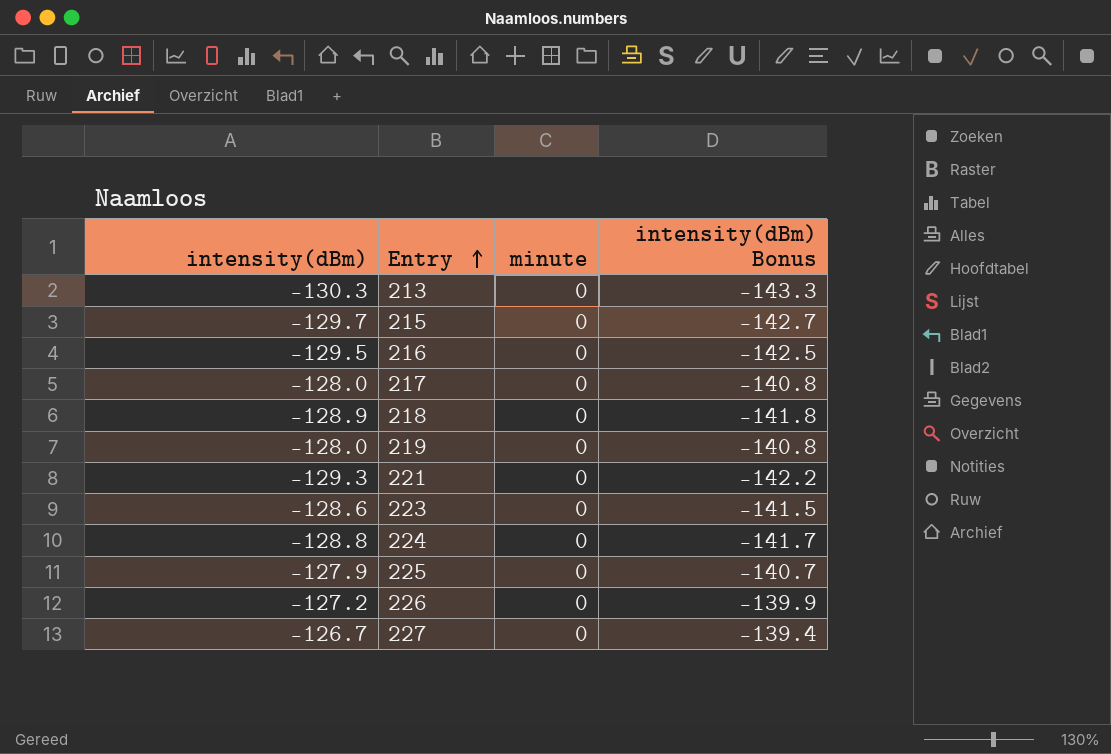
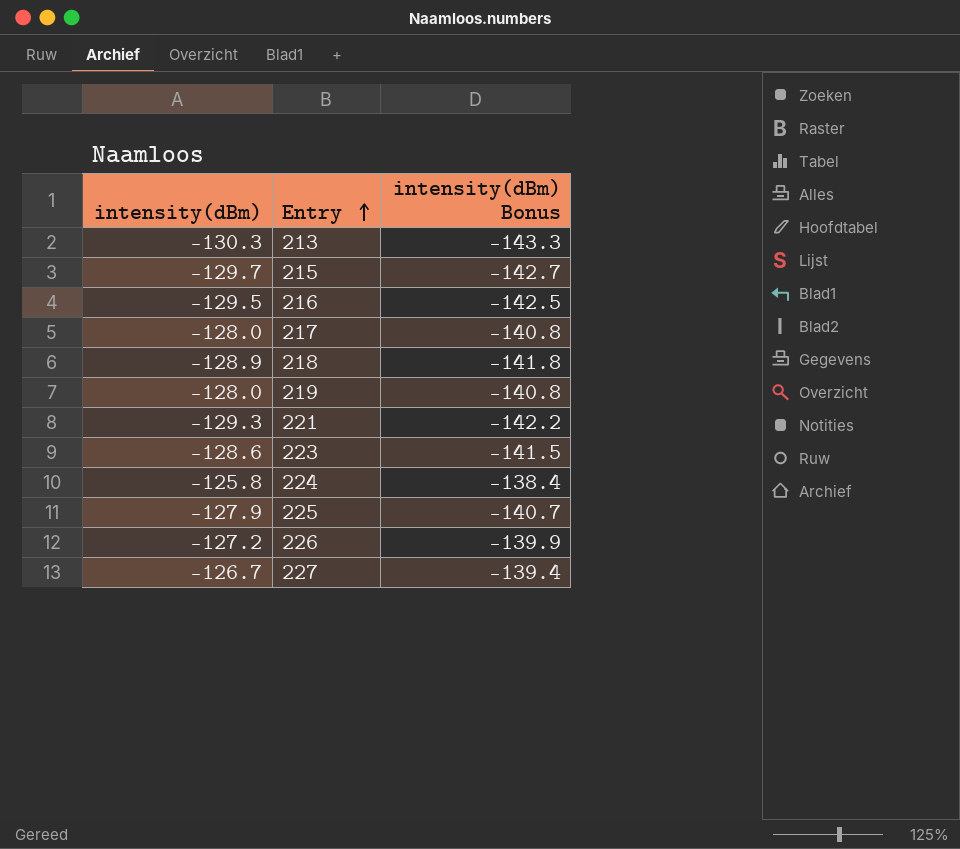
column minute | position: 3 -> none
224 | intensity(dBm): -128.8 -> -125.8
224 | intensity(dBm) Bonus: -141.7 -> -138.4

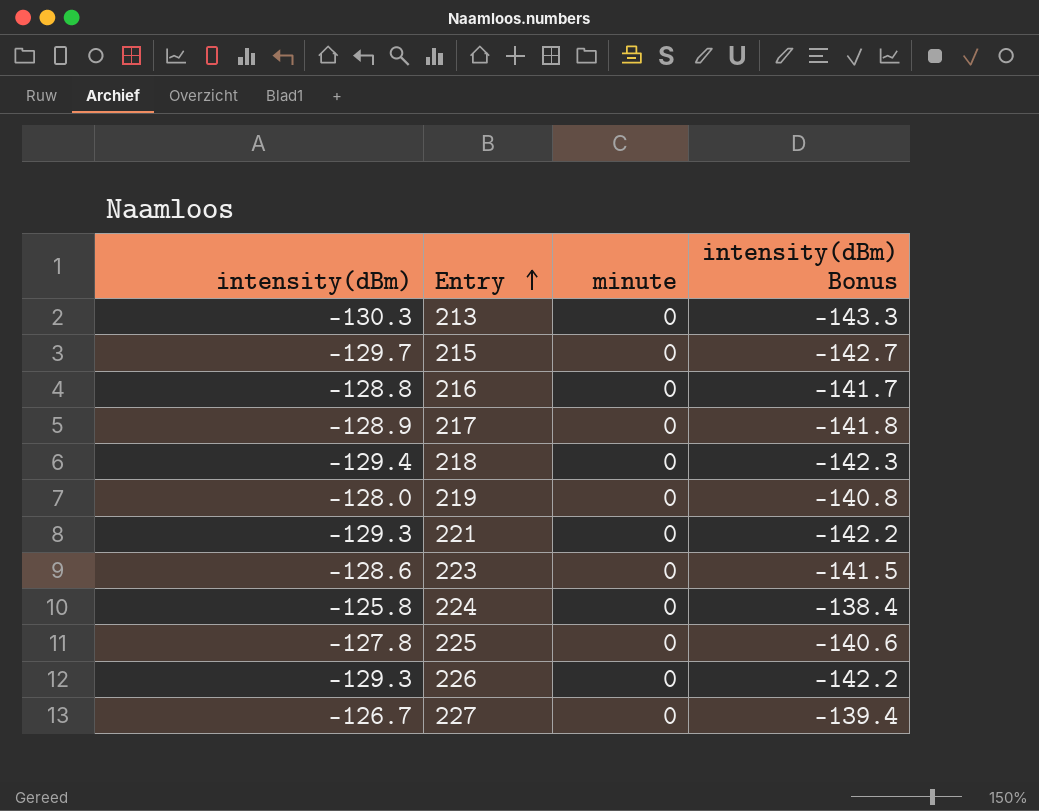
column minute | position: none -> 3
216 | intensity(dBm): -129.5 -> -128.8
216 | intensity(dBm) Bonus: -142.5 -> -141.7
217 | intensity(dBm): -128.0 -> -128.9
217 | intensity(dBm) Bonus: -140.8 -> -141.8
218 | intensity(dBm): -128.9 -> -129.4
218 | intensity(dBm) Bonus: -141.8 -> -142.3
225 | intensity(dBm): -127.9 -> -127.8
225 | intensity(dBm) Bonus: -140.7 -> -140.6
226 | intensity(dBm): -127.2 -> -129.3
226 | intensity(dBm) Bonus: -139.9 -> -142.2

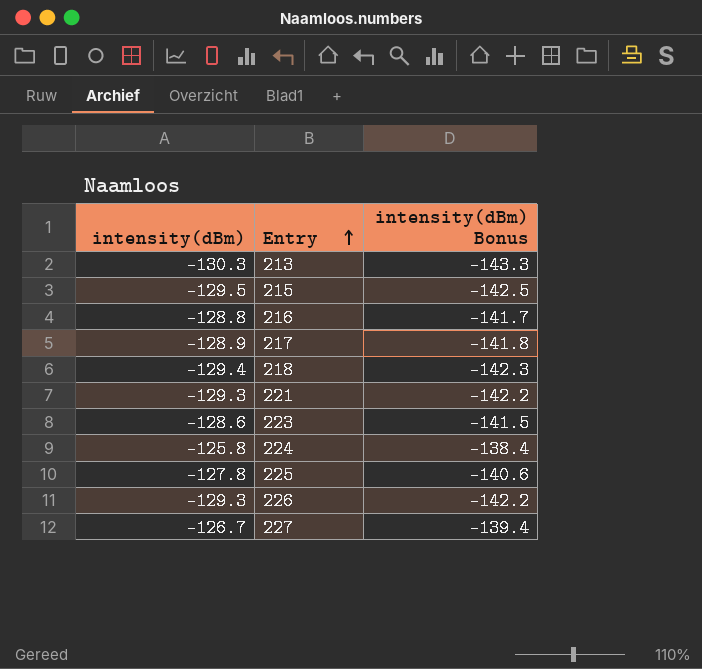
column minute | position: 3 -> none
row 219: -128.0 | 0 | -140.8 -> none
215 | intensity(dBm): -129.7 -> -129.5
215 | intensity(dBm) Bonus: -142.7 -> -142.5

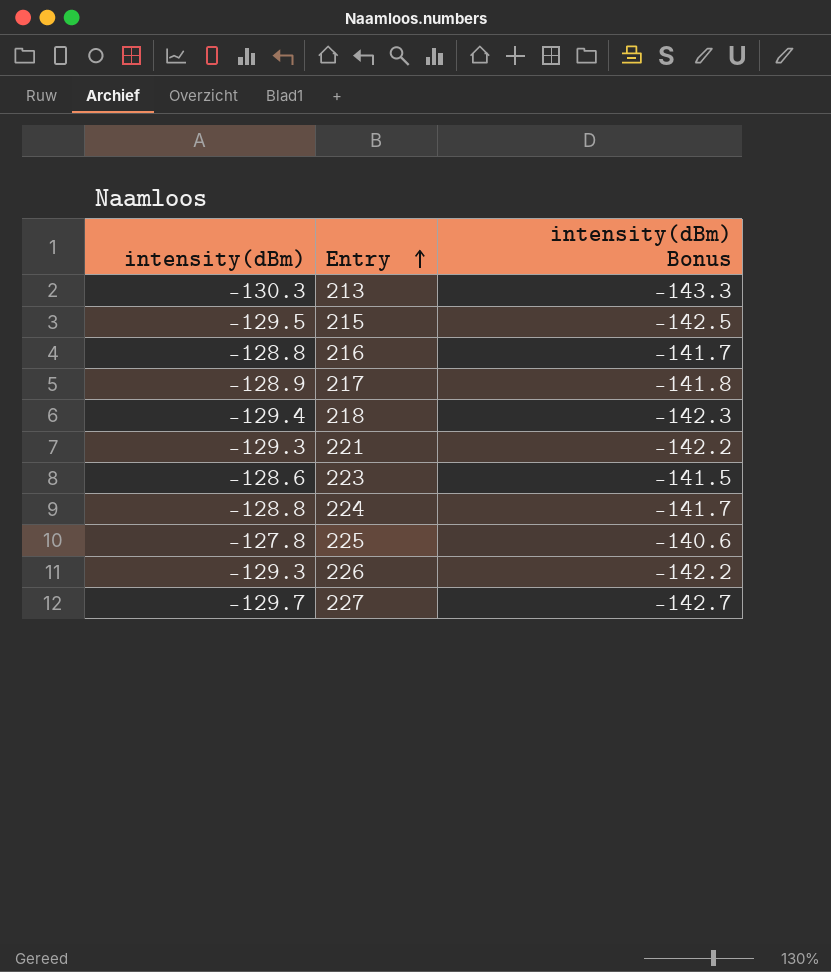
224 | intensity(dBm): -125.8 -> -128.8
224 | intensity(dBm) Bonus: -138.4 -> -141.7
227 | intensity(dBm): -126.7 -> -129.7
227 | intensity(dBm) Bonus: -139.4 -> -142.7

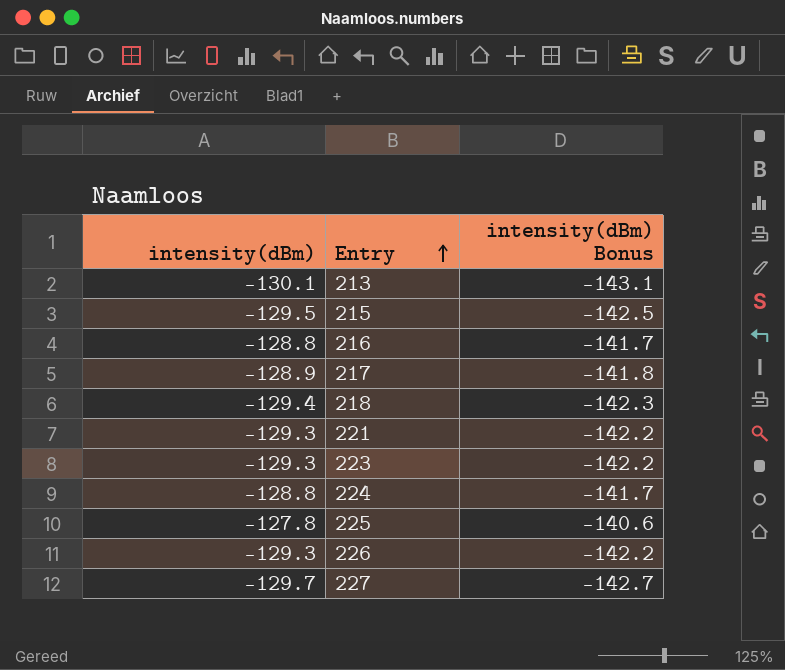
213 | intensity(dBm): -130.3 -> -130.1
213 | intensity(dBm) Bonus: -143.3 -> -143.1
223 | intensity(dBm): -128.6 -> -129.3
223 | intensity(dBm) Bonus: -141.5 -> -142.2

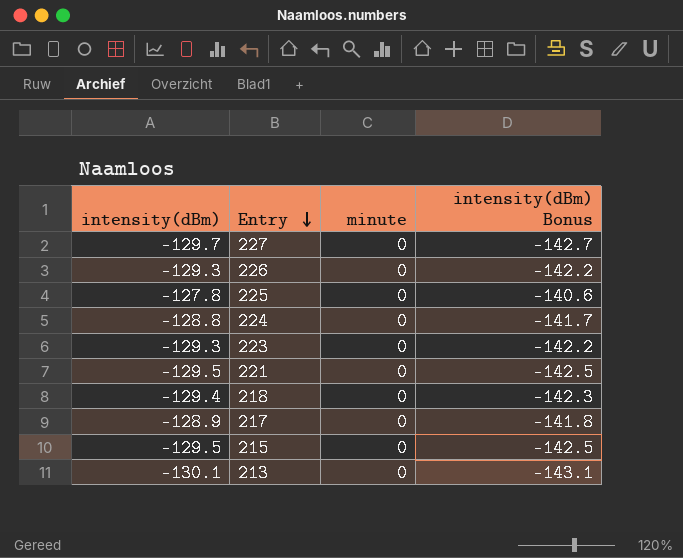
row order: Entry ascending -> Entry descending
column minute | position: none -> 3
row 216: -128.8 | -141.7 -> none
221 | intensity(dBm): -129.3 -> -129.5
221 | intensity(dBm) Bonus: -142.2 -> -142.5

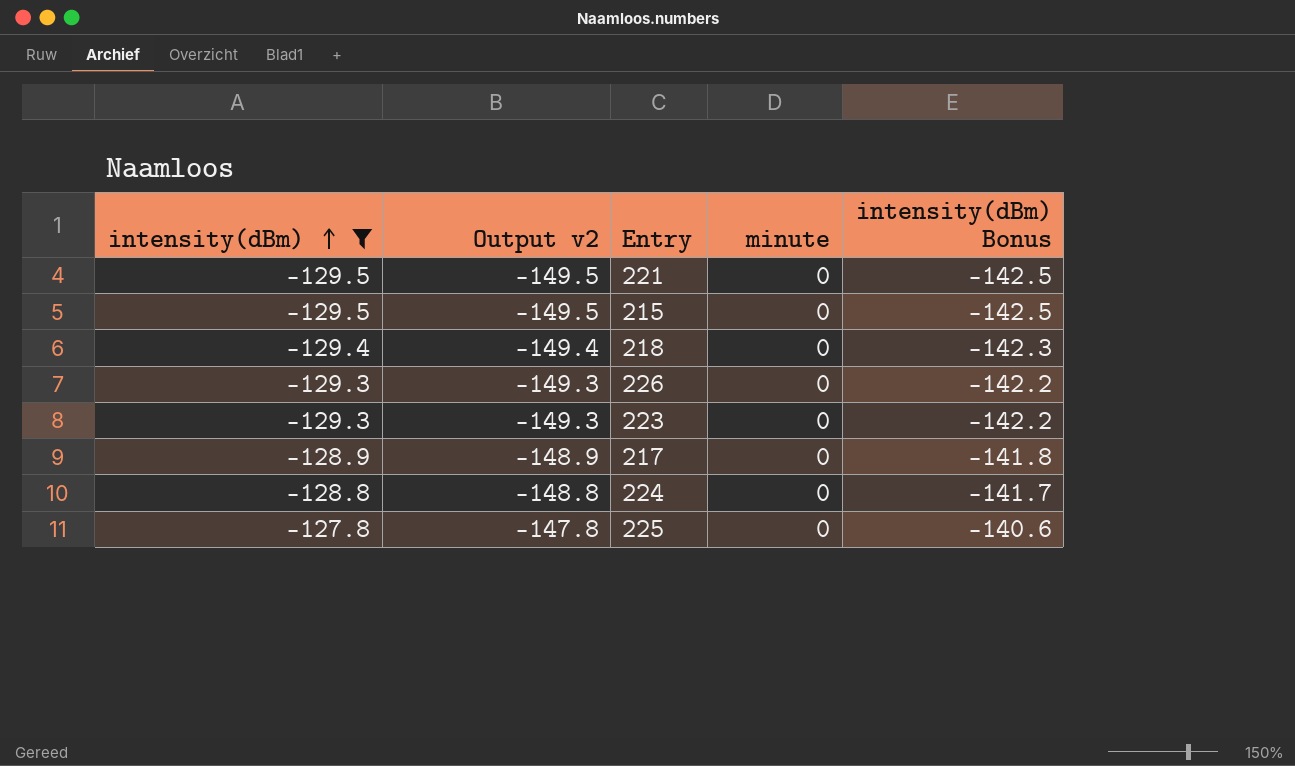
filter: none -> intensity(dBm) >= -129.5
row order: Entry descending -> intensity(dBm) ascending
column Output v2 | formula: none -> [intensity(dBm)] - 20

